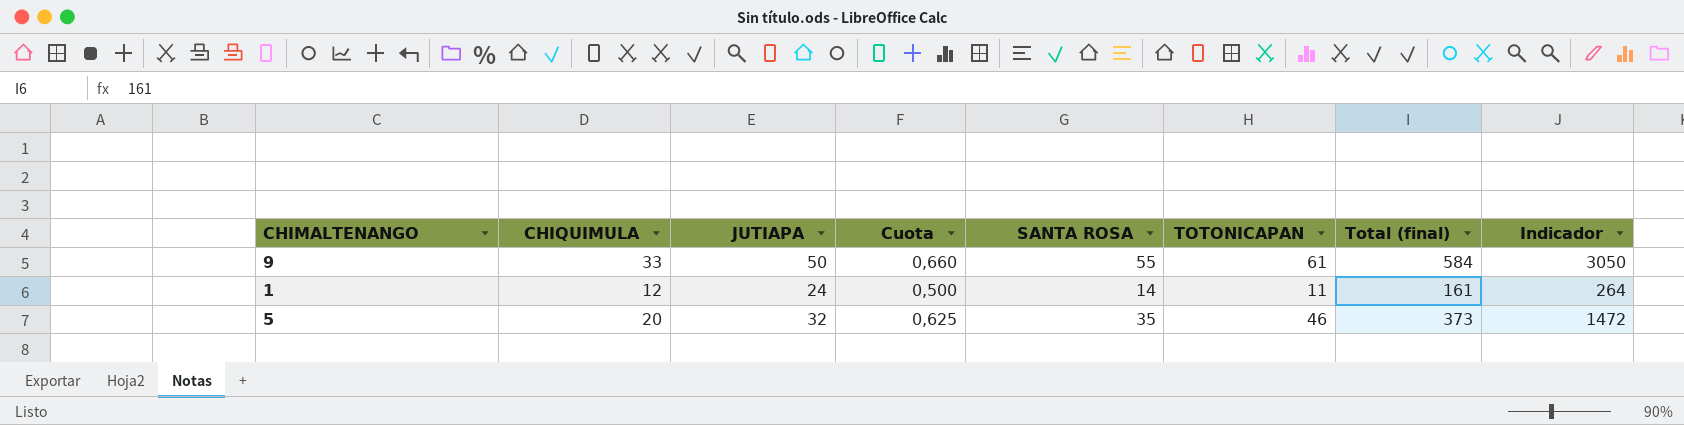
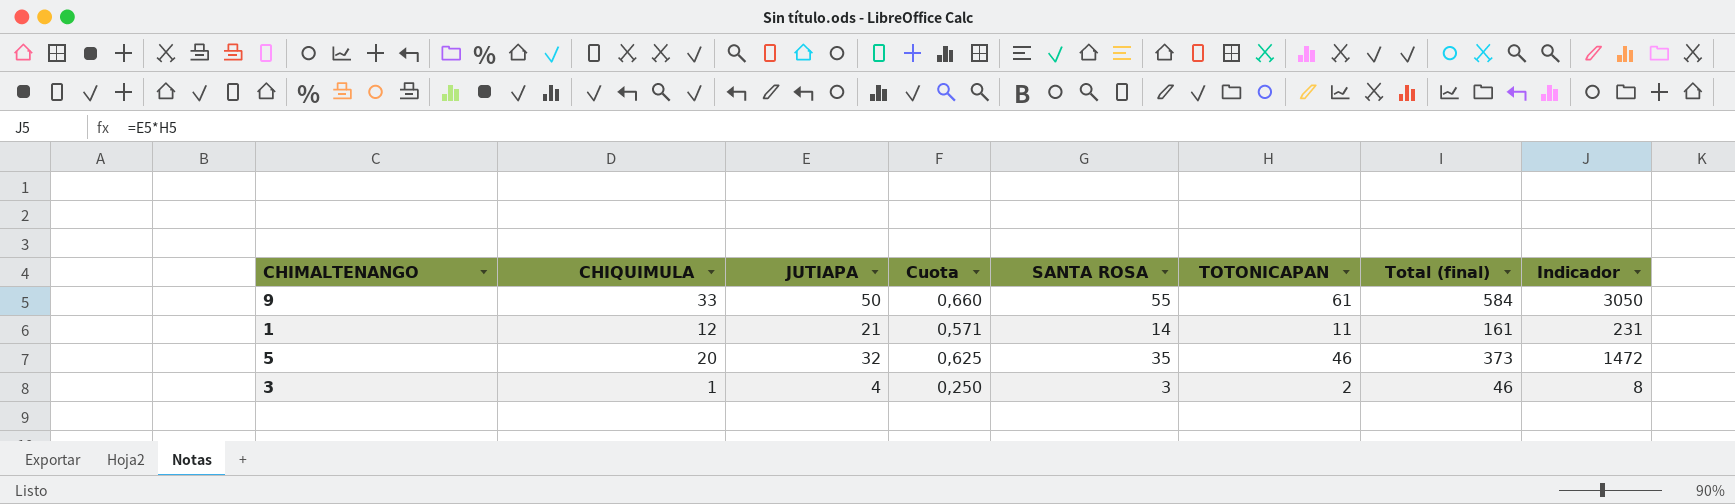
1 | JUTIAPA: 24 -> 21
1 | Cuota: 0,500 -> 0,571
1 | Indicador: 264 -> 231
row 3: none -> 1 | 4 | 0,250 | 3 | 2 | 46 | 8

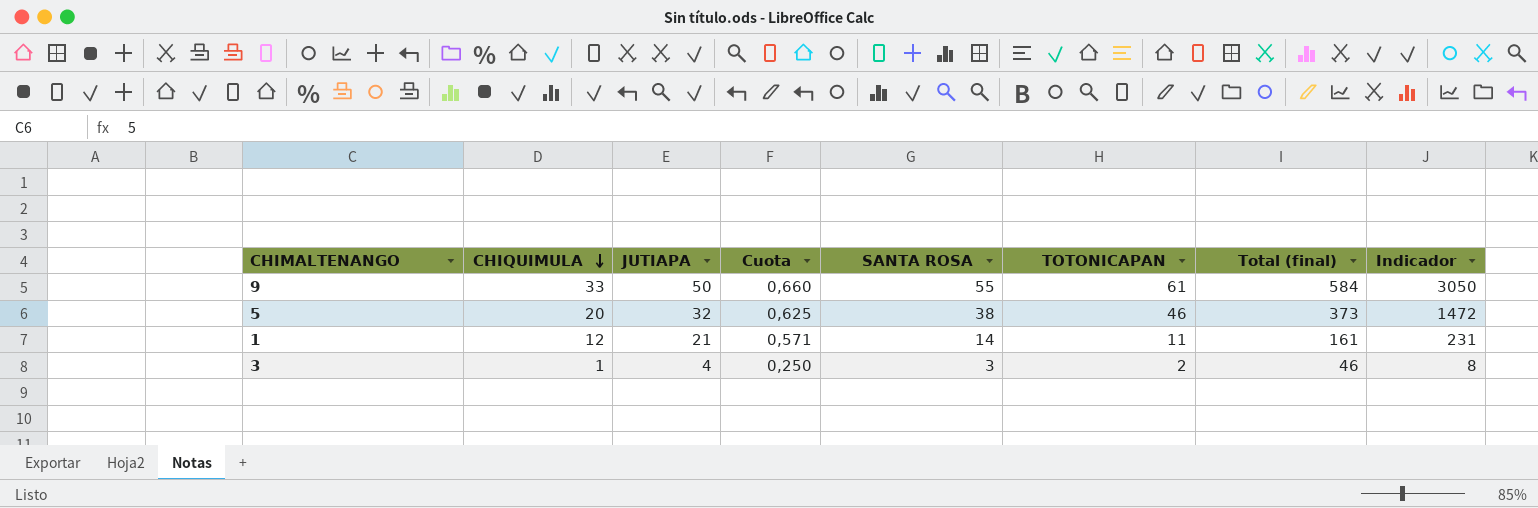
row order: none -> CHIQUIMULA descending
5 | SANTA ROSA: 35 -> 38

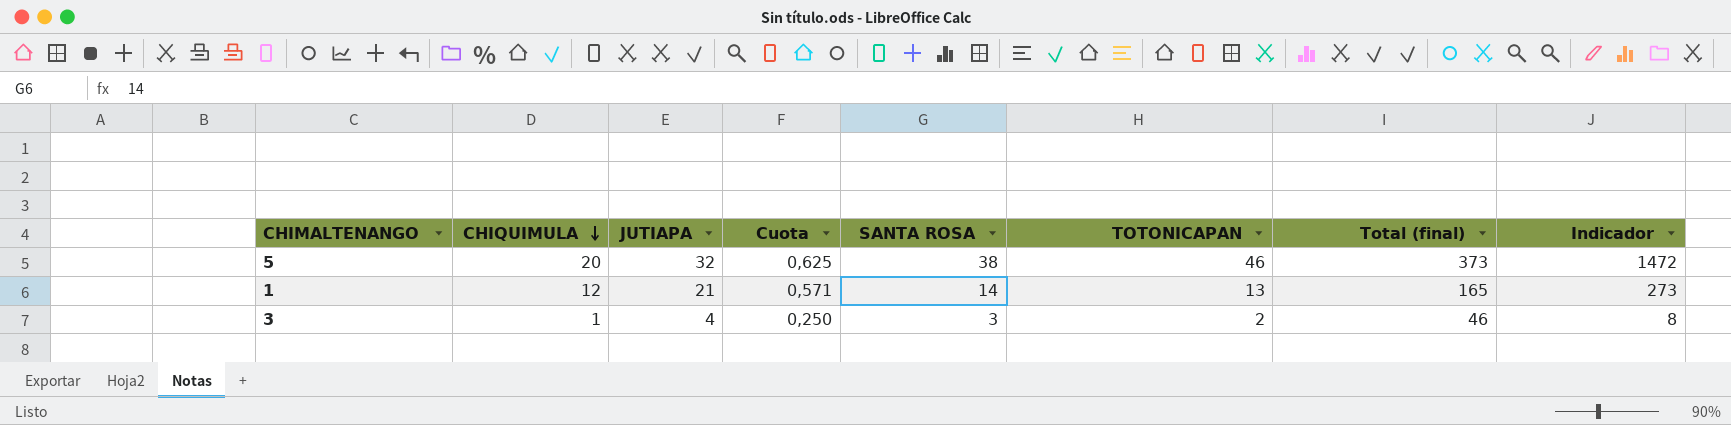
row 9: 33 | 50 | 0,660 | 55 | 61 | 584 | 3050 -> none
1 | TOTONICAPAN: 11 -> 13
1 | Total (final): 161 -> 165
1 | Indicador: 231 -> 273

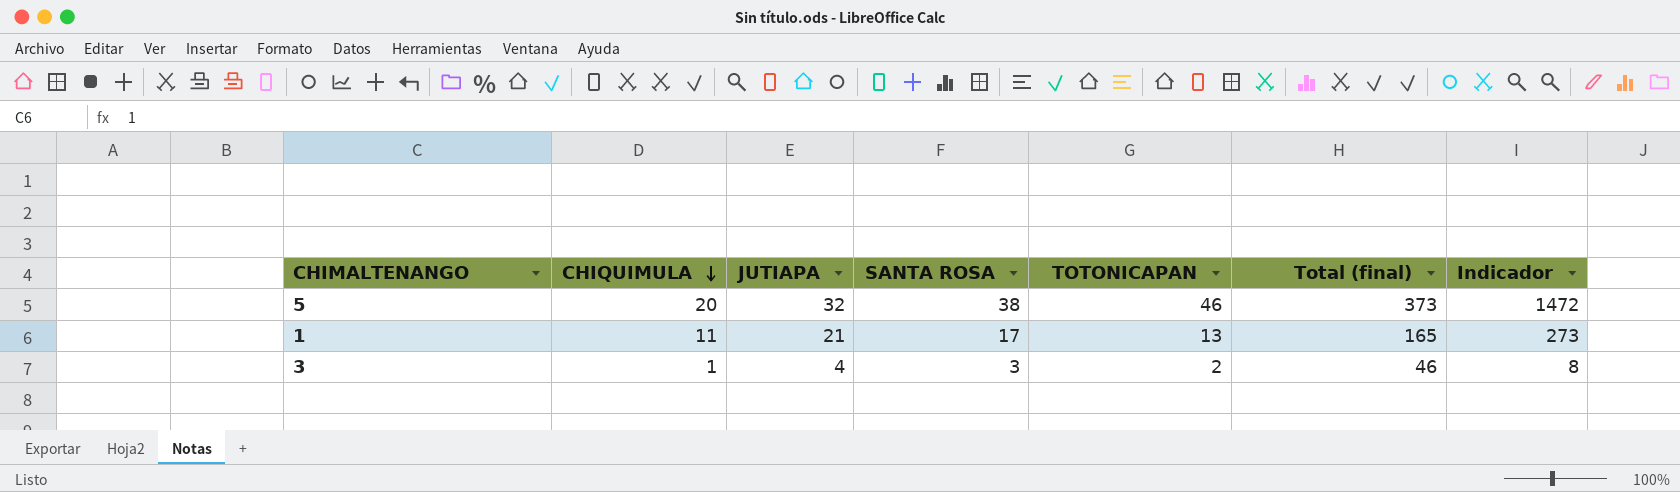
column Cuota | formula: [CHIQUIMULA] / [JUTIAPA] -> none
1 | CHIQUIMULA: 12 -> 11
1 | SANTA ROSA: 14 -> 17

